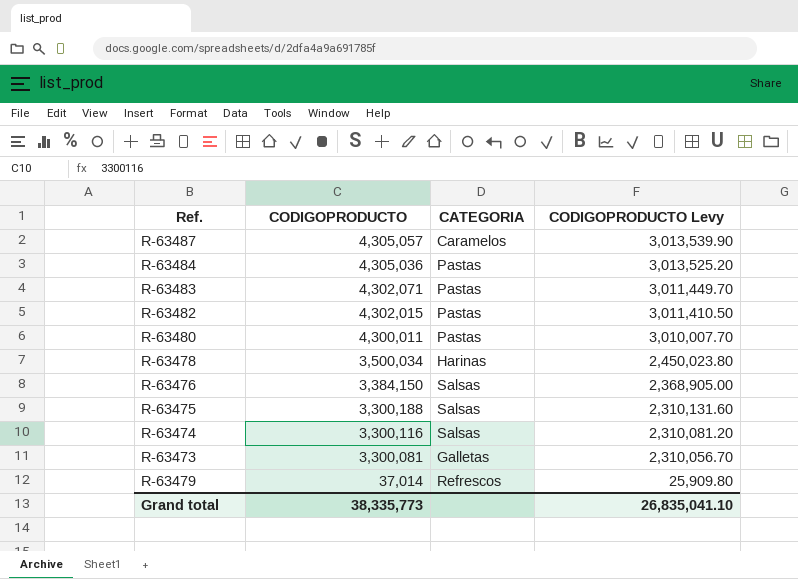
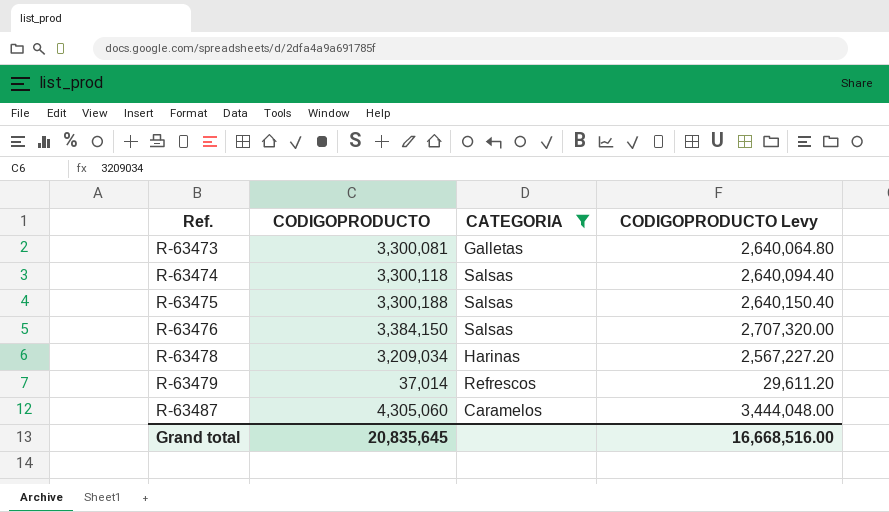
filter: none -> CATEGORIA != Pastas
row order: CODIGOPRODUCTO descending -> Ref. ascending
column CODIGOPRODUCTO Levy | formula: [CODIGOPRODUCTO] * 0.7 -> [CODIGOPRODUCTO] * 0.8
R-63474 | CODIGOPRODUCTO: 3,300,116 -> 3,300,118
R-63478 | CODIGOPRODUCTO: 3,500,034 -> 3,209,034
R-63487 | CODIGOPRODUCTO: 4,305,057 -> 4,305,060
Grand total | CODIGOPRODUCTO: 38,335,773 -> 20,835,645
Grand total | CODIGOPRODUCTO Levy: 26,835,041.10 -> 16,668,516.00

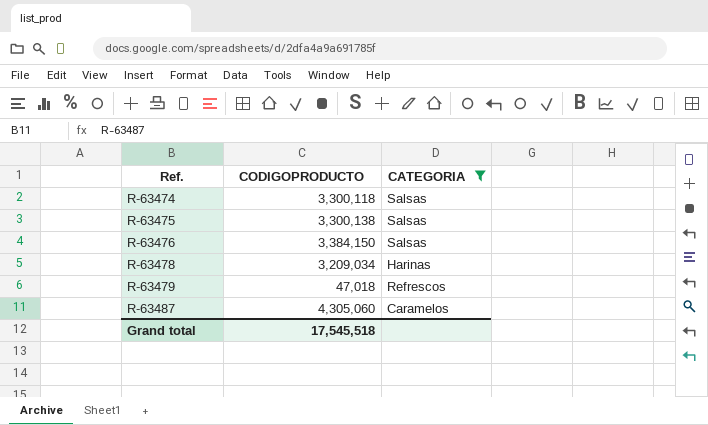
column CODIGOPRODUCTO Levy | formula: [CODIGOPRODUCTO] * 0.8 -> none
row R-63473: 3,300,081 | Galletas | 2,640,064.80 -> none
R-63475 | CODIGOPRODUCTO: 3,300,188 -> 3,300,138
R-63479 | CODIGOPRODUCTO: 37,014 -> 47,018
Grand total | CODIGOPRODUCTO: 20,835,645 -> 17,545,518

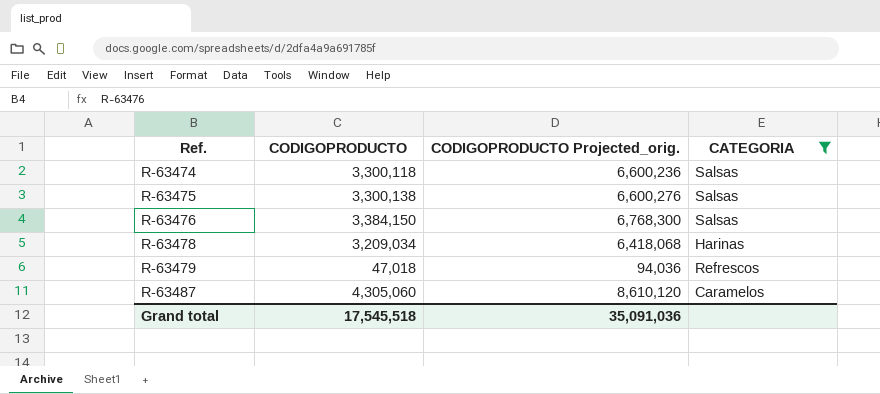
column CODIGOPRODUCTO Projected_orig. | formula: none -> [CODIGOPRODUCTO] * 2

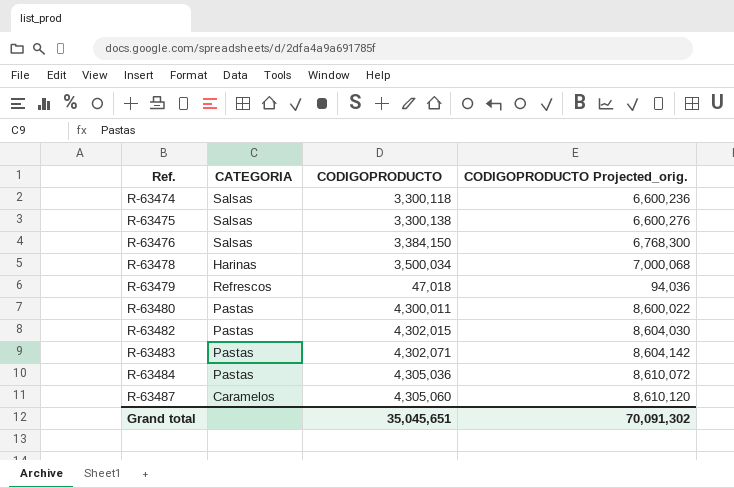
filter: CATEGORIA != Pastas -> none
column CATEGORIA | position: 4 -> 2
R-63478 | CODIGOPRODUCTO: 3,209,034 -> 3,500,034
R-63478 | CODIGOPRODUCTO Projected_orig.: 6,418,068 -> 7,000,068
Grand total | CODIGOPRODUCTO: 17,545,518 -> 35,045,651
Grand total | CODIGOPRODUCTO Projected_orig.: 35,091,036 -> 70,091,302

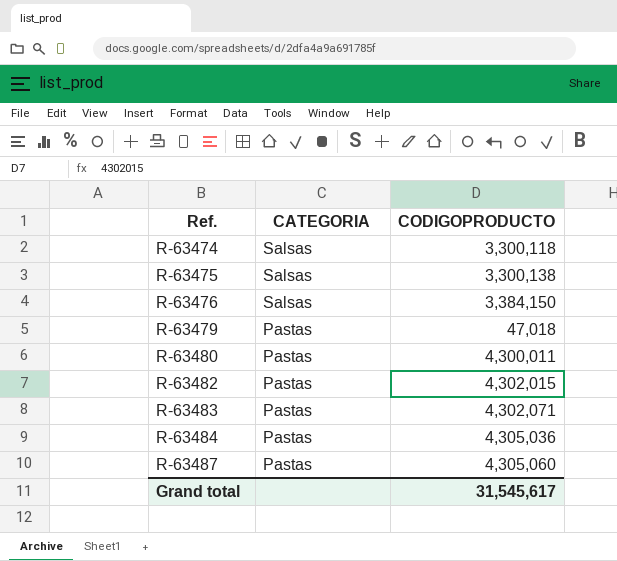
column CODIGOPRODUCTO Projected_orig. | formula: [CODIGOPRODUCTO] * 2 -> none
row R-63478: Harinas | 3,500,034 | 7,000,068 -> none
R-63479 | CATEGORIA: Refrescos -> Pastas
R-63487 | CATEGORIA: Caramelos -> Pastas
Grand total | CODIGOPRODUCTO: 35,045,651 -> 31,545,617

